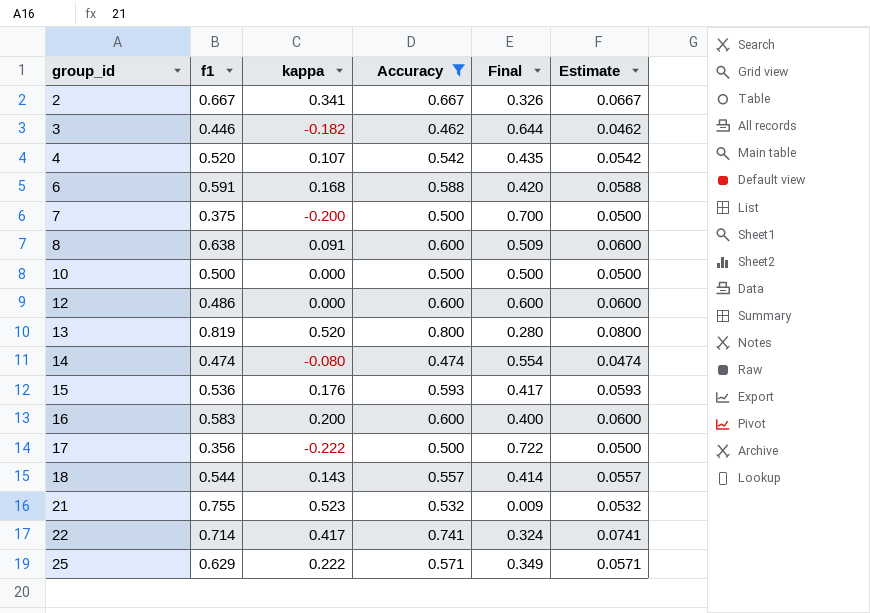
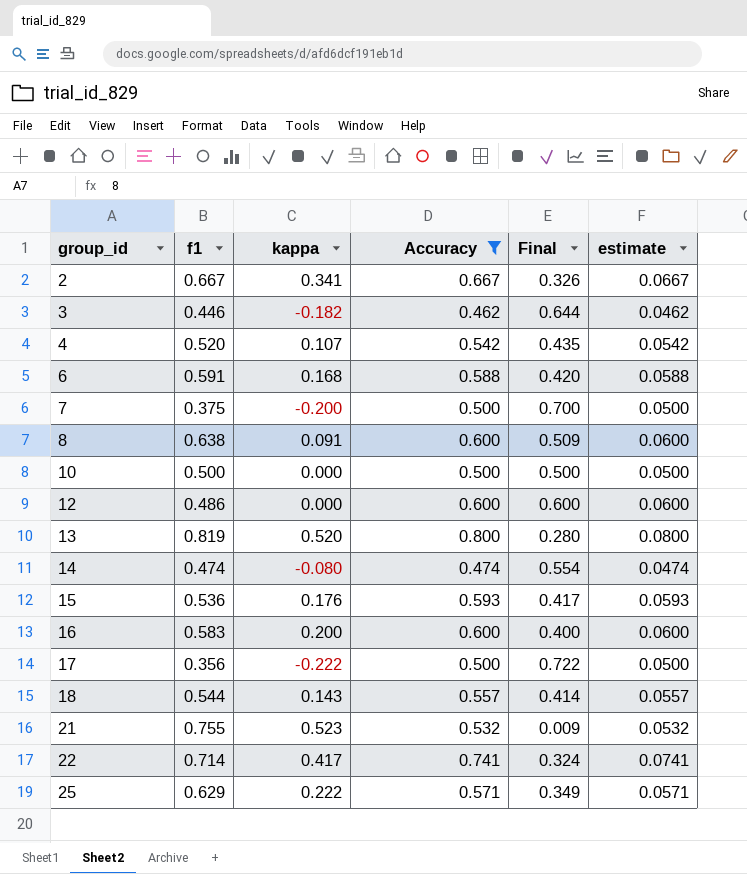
column name: Estimate -> estimate

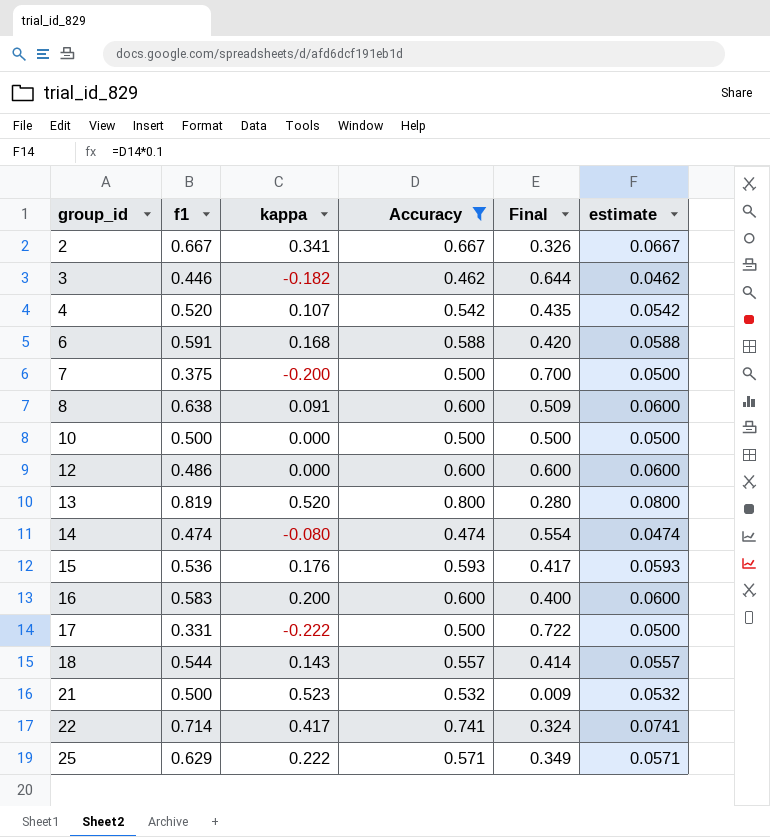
17 | f1: 0.356 -> 0.331
21 | f1: 0.755 -> 0.500

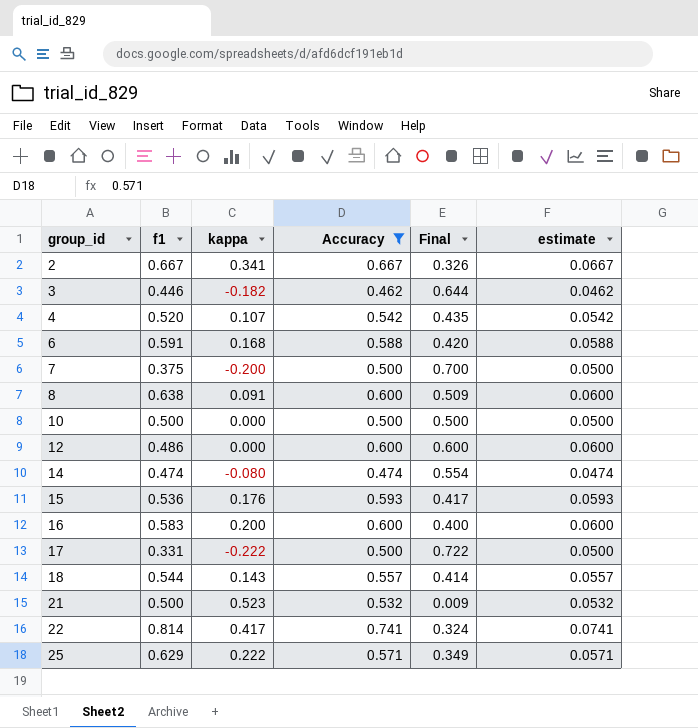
row 13: 0.819 | 0.520 | 0.800 | 0.280 | 0.0800 -> none
22 | f1: 0.714 -> 0.814

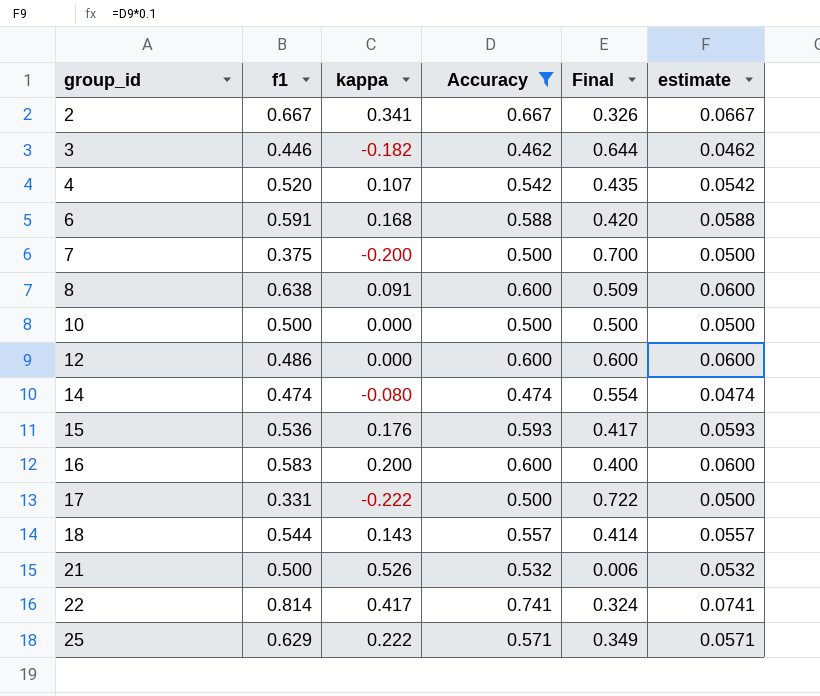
21 | kappa: 0.523 -> 0.526
21 | Final: 0.009 -> 0.006

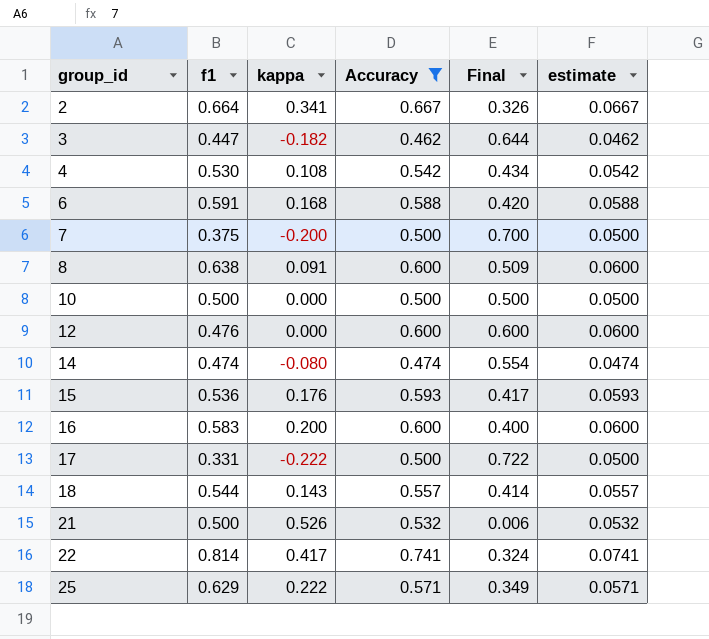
2 | f1: 0.667 -> 0.664
3 | f1: 0.446 -> 0.447
4 | f1: 0.520 -> 0.530
4 | kappa: 0.107 -> 0.108
4 | Final: 0.435 -> 0.434
12 | f1: 0.486 -> 0.476

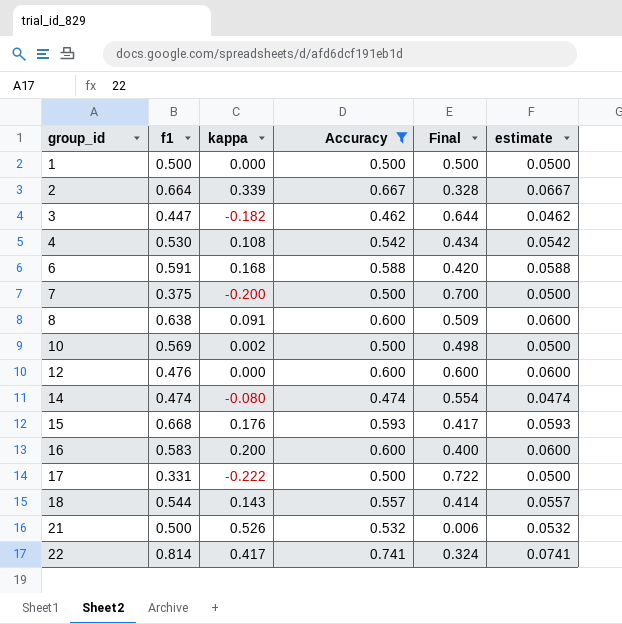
row 25: 0.629 | 0.222 | 0.571 | 0.349 | 0.0571 -> none
row 1: none -> 0.500 | 0.000 | 0.500 | 0.500 | 0.0500
2 | kappa: 0.341 -> 0.339
2 | Final: 0.326 -> 0.328
10 | f1: 0.500 -> 0.569
10 | kappa: 0.000 -> 0.002
10 | Final: 0.500 -> 0.498
15 | f1: 0.536 -> 0.668

